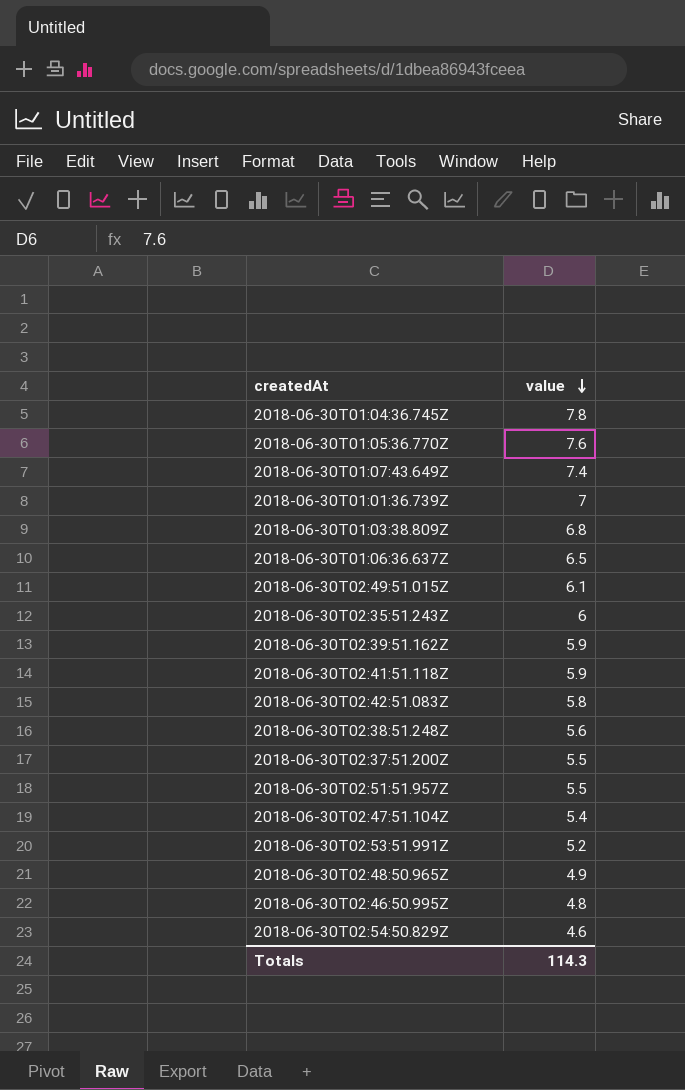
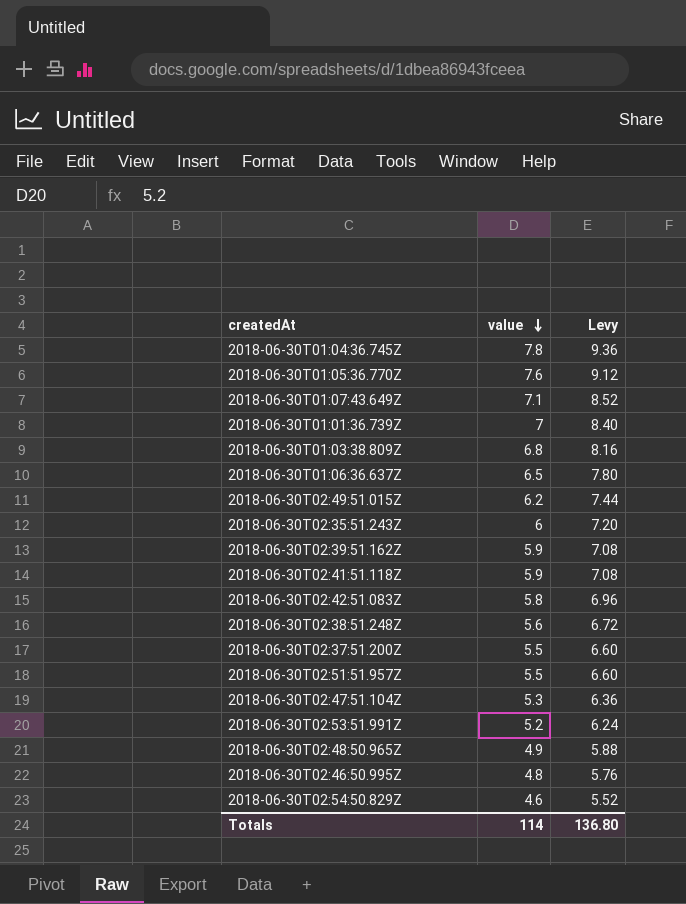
column Levy | formula: none -> [value] * 1.2
2018-06-30T01:07:43.649Z | value: 7.4 -> 7.1
2018-06-30T02:49:51.015Z | value: 6.1 -> 6.2
2018-06-30T02:47:51.104Z | value: 5.4 -> 5.3
Totals | value: 114.3 -> 114

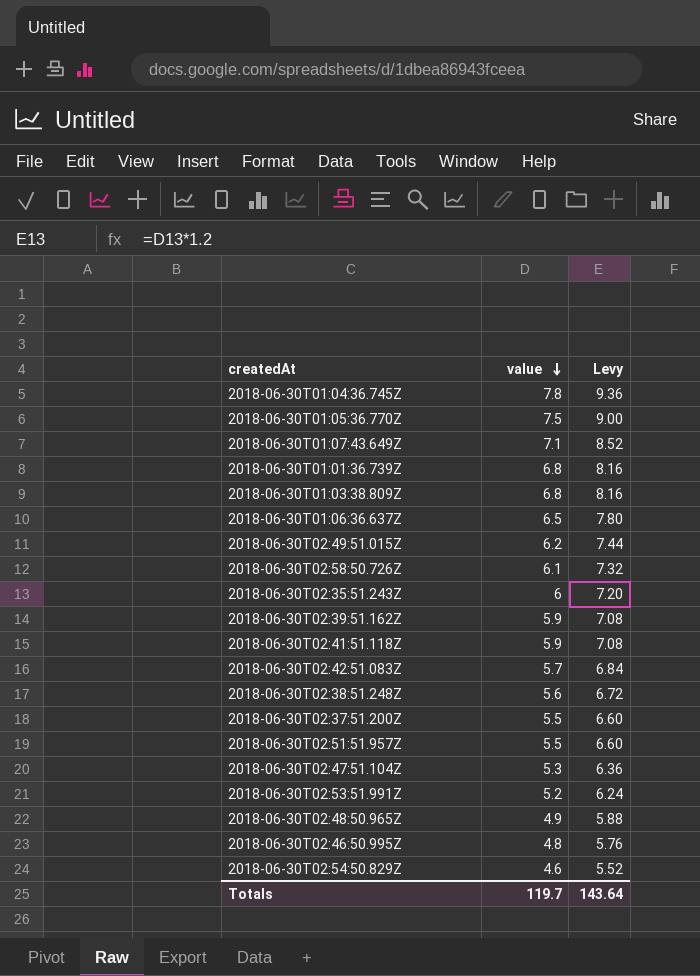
2018-06-30T01:05:36.770Z | value: 7.6 -> 7.5
2018-06-30T01:05:36.770Z | Levy: 9.12 -> 9.00
2018-06-30T01:01:36.739Z | value: 7 -> 6.8
2018-06-30T01:01:36.739Z | Levy: 8.40 -> 8.16
row 2018-06-30T02:58:50.726Z: none -> 6.1 | 7.32
2018-06-30T02:42:51.083Z | value: 5.8 -> 5.7
2018-06-30T02:42:51.083Z | Levy: 6.96 -> 6.84
Totals | value: 114 -> 119.7
Totals | Levy: 136.80 -> 143.64

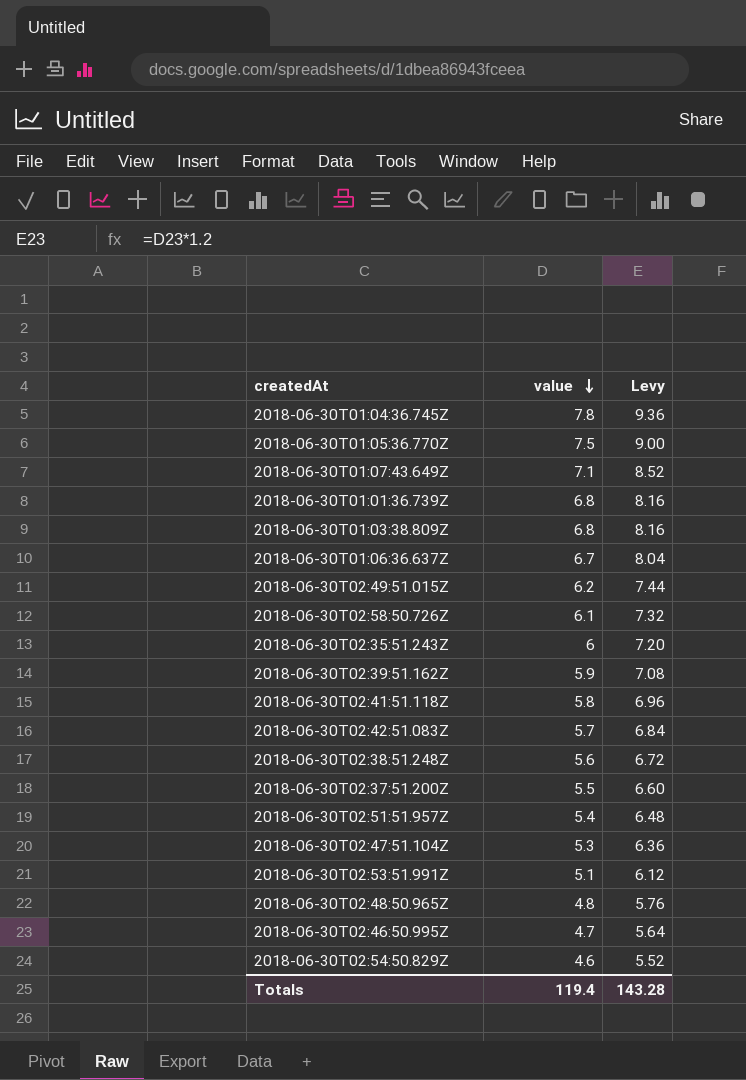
2018-06-30T01:06:36.637Z | value: 6.5 -> 6.7
2018-06-30T01:06:36.637Z | Levy: 7.80 -> 8.04
2018-06-30T02:41:51.118Z | value: 5.9 -> 5.8
2018-06-30T02:41:51.118Z | Levy: 7.08 -> 6.96
2018-06-30T02:51:51.957Z | value: 5.5 -> 5.4
2018-06-30T02:51:51.957Z | Levy: 6.60 -> 6.48
2018-06-30T02:53:51.991Z | value: 5.2 -> 5.1
2018-06-30T02:53:51.991Z | Levy: 6.24 -> 6.12
2018-06-30T02:48:50.965Z | value: 4.9 -> 4.8
2018-06-30T02:48:50.965Z | Levy: 5.88 -> 5.76
2018-06-30T02:46:50.995Z | value: 4.8 -> 4.7
2018-06-30T02:46:50.995Z | Levy: 5.76 -> 5.64
Totals | value: 119.7 -> 119.4
Totals | Levy: 143.64 -> 143.28

